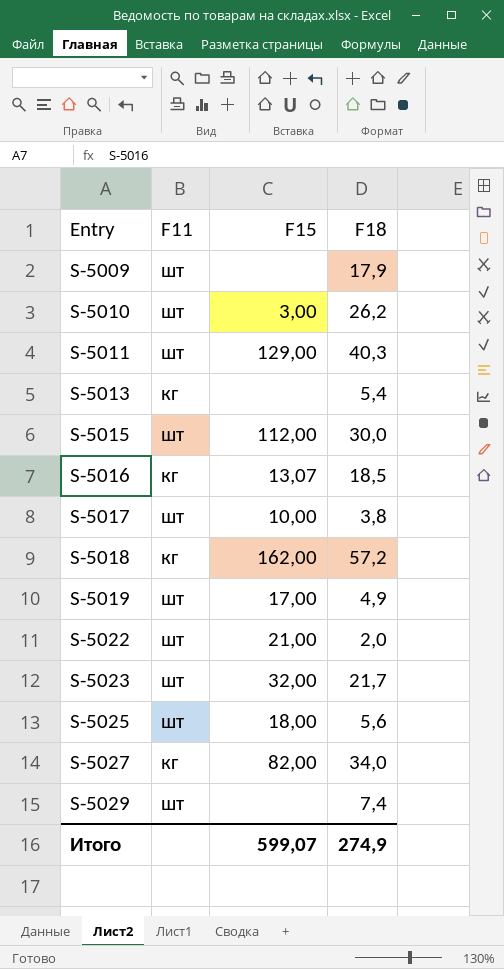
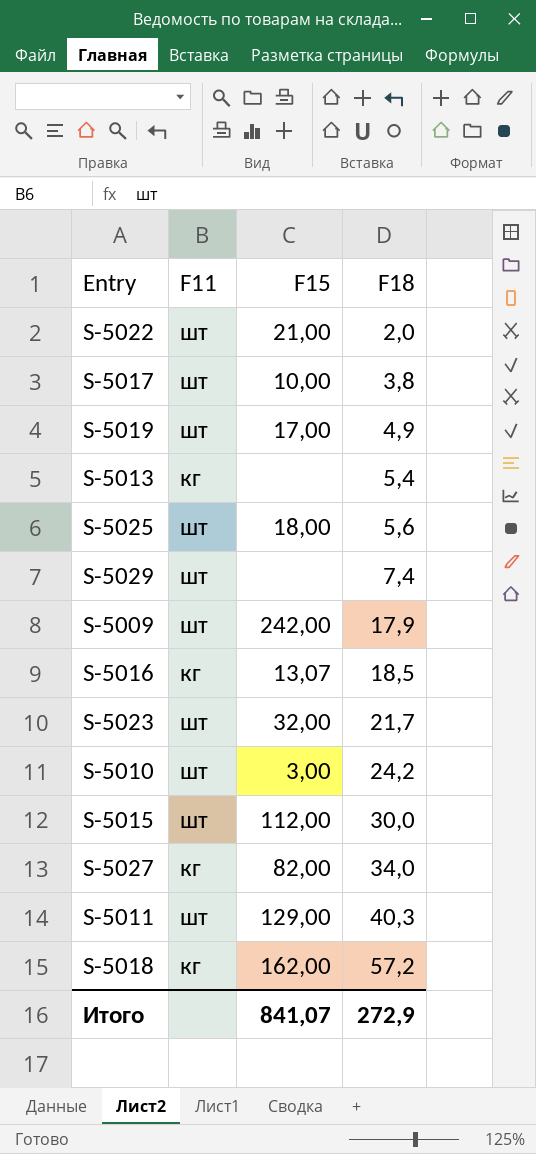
row order: Entry ascending -> F18 ascending
S-5009 | F15: none -> 242,00
S-5010 | F18: 26,2 -> 24,2
Итого | F15: 599,07 -> 841,07
Итого | F18: 274,9 -> 272,9

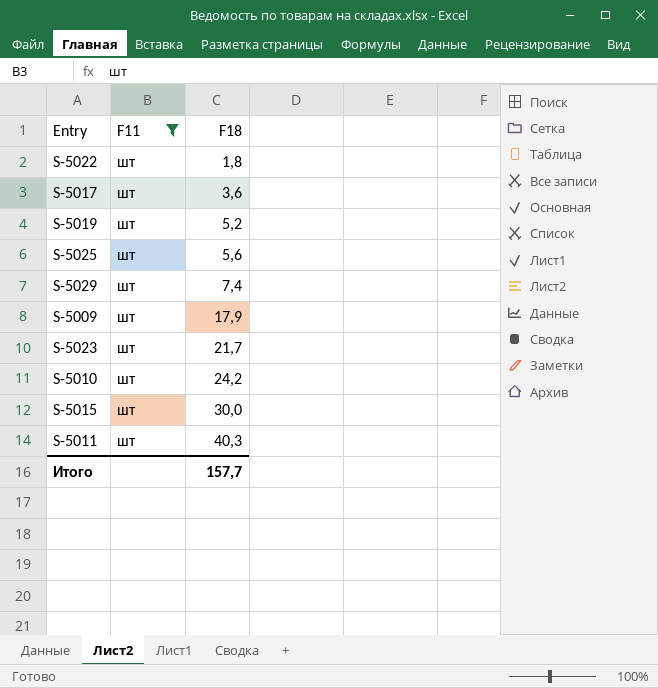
filter: none -> F11 = шт
column F15 | position: 3 -> none
S-5022 | F18: 2,0 -> 1,8
S-5017 | F18: 3,8 -> 3,6
S-5019 | F18: 4,9 -> 5,2
Итого | F18: 272,9 -> 157,7

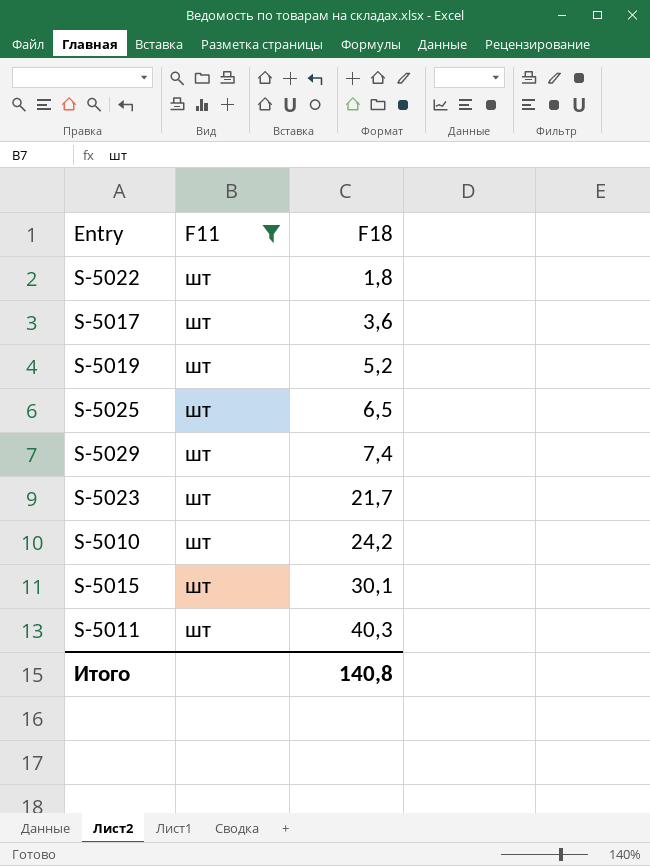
row S-5009: шт | 17,9 -> none
S-5025 | F18: 5,6 -> 6,5
S-5015 | F18: 30,0 -> 30,1
Итого | F18: 157,7 -> 140,8

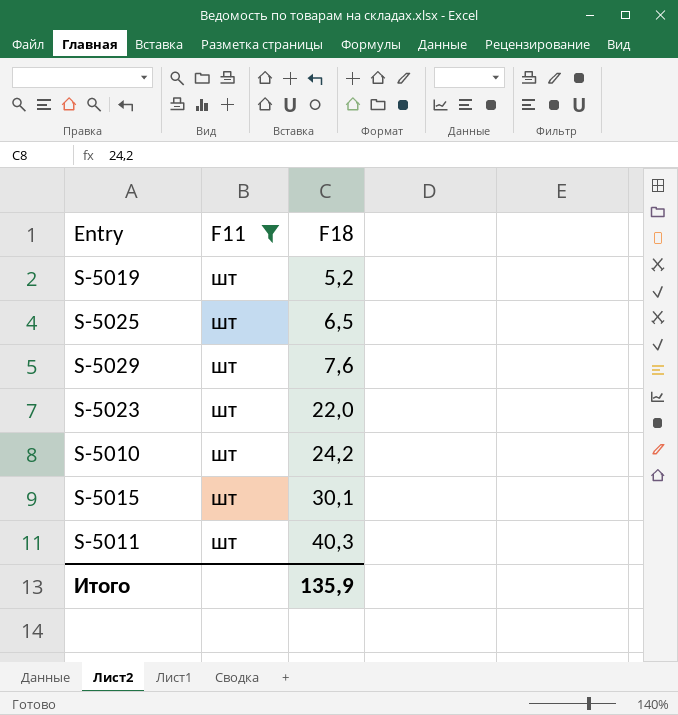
row S-5022: шт | 1,8 -> none
row S-5017: шт | 3,6 -> none
S-5029 | F18: 7,4 -> 7,6
S-5023 | F18: 21,7 -> 22,0
Итого | F18: 140,8 -> 135,9

